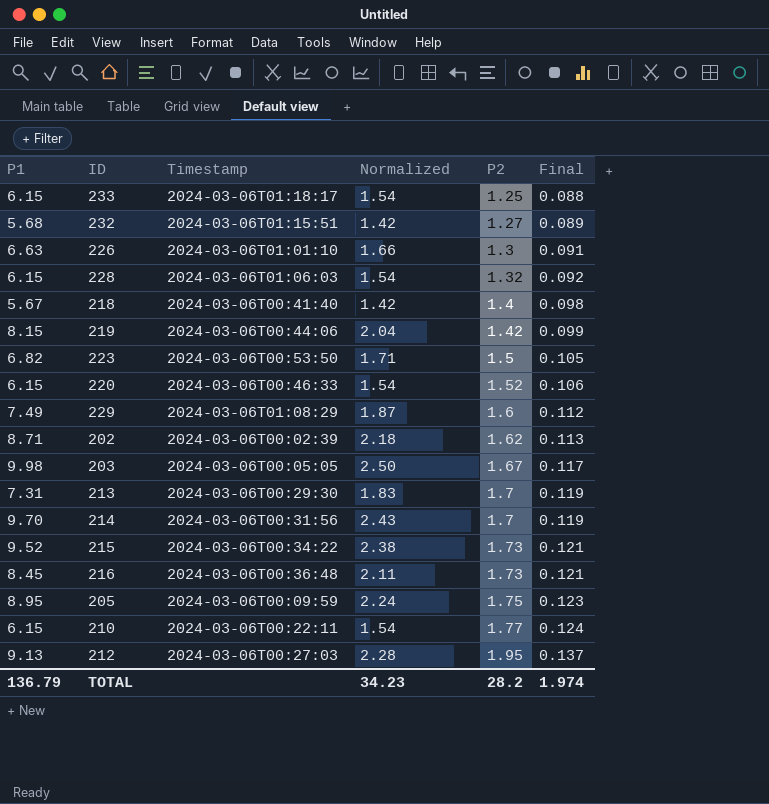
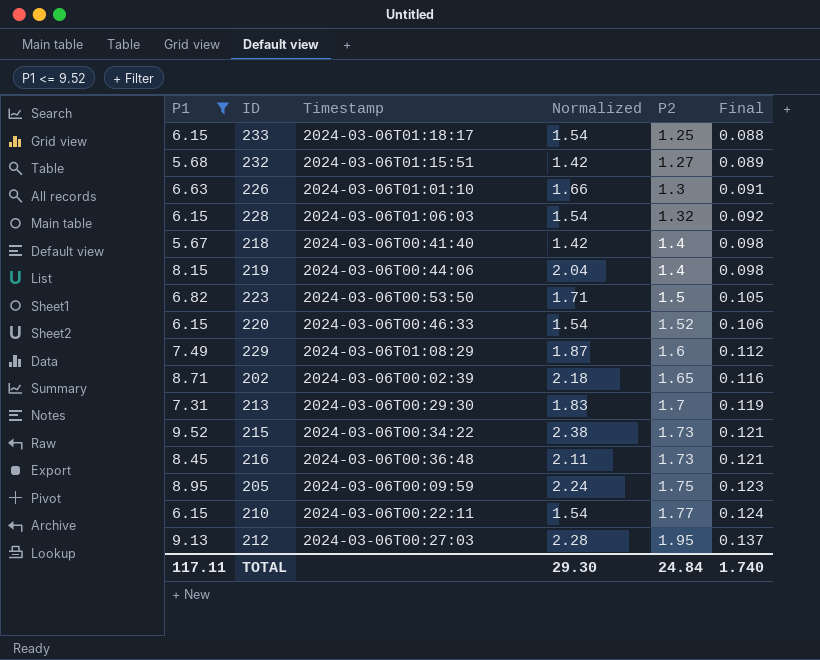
filter: none -> P1 <= 9.52
219 | P2: 1.42 -> 1.4
219 | Final: 0.099 -> 0.098
202 | P2: 1.62 -> 1.65
202 | Final: 0.113 -> 0.116
TOTAL | P1: 136.79 -> 117.11
TOTAL | Normalized: 34.23 -> 29.30
TOTAL | P2: 28.2 -> 24.84
TOTAL | Final: 1.974 -> 1.740

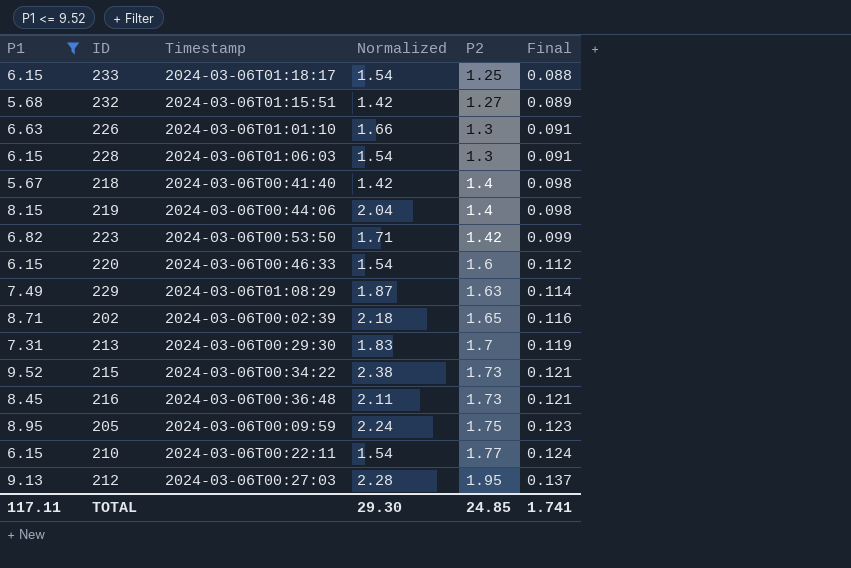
228 | P2: 1.32 -> 1.3
228 | Final: 0.092 -> 0.091
223 | P2: 1.5 -> 1.42
223 | Final: 0.105 -> 0.099
220 | P2: 1.52 -> 1.6
220 | Final: 0.106 -> 0.112
229 | P2: 1.6 -> 1.63
229 | Final: 0.112 -> 0.114
TOTAL | P2: 24.84 -> 24.85
TOTAL | Final: 1.740 -> 1.741

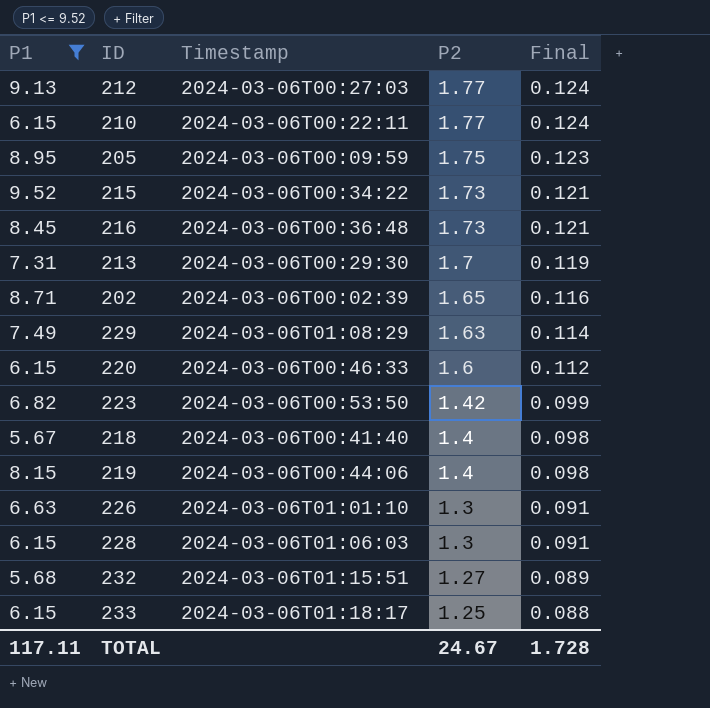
row order: P2 ascending -> P2 descending
column Normalized | formula: [P1] * 0.25 -> none
212 | P2: 1.95 -> 1.77
212 | Final: 0.137 -> 0.124
TOTAL | P2: 24.85 -> 24.67
TOTAL | Final: 1.741 -> 1.728

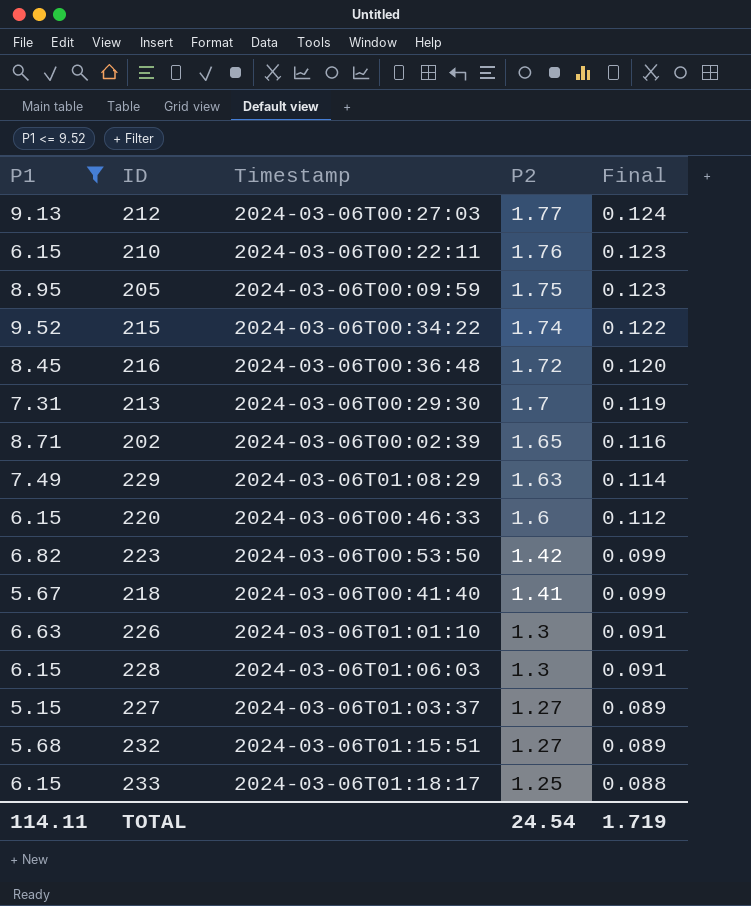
row 219: 8.15 | 2024-03-06T00:44:06 | 1.4 | 0.098 -> none
210 | P2: 1.77 -> 1.76
210 | Final: 0.124 -> 0.123
215 | P2: 1.73 -> 1.74
215 | Final: 0.121 -> 0.122
216 | P2: 1.73 -> 1.72
216 | Final: 0.121 -> 0.120
218 | P2: 1.4 -> 1.41
218 | Final: 0.098 -> 0.099
row 227: none -> 5.15 | 2024-03-06T01:03:37 | 1.27 | 0.089
TOTAL | P1: 117.11 -> 114.11
TOTAL | P2: 24.67 -> 24.54
TOTAL | Final: 1.728 -> 1.719

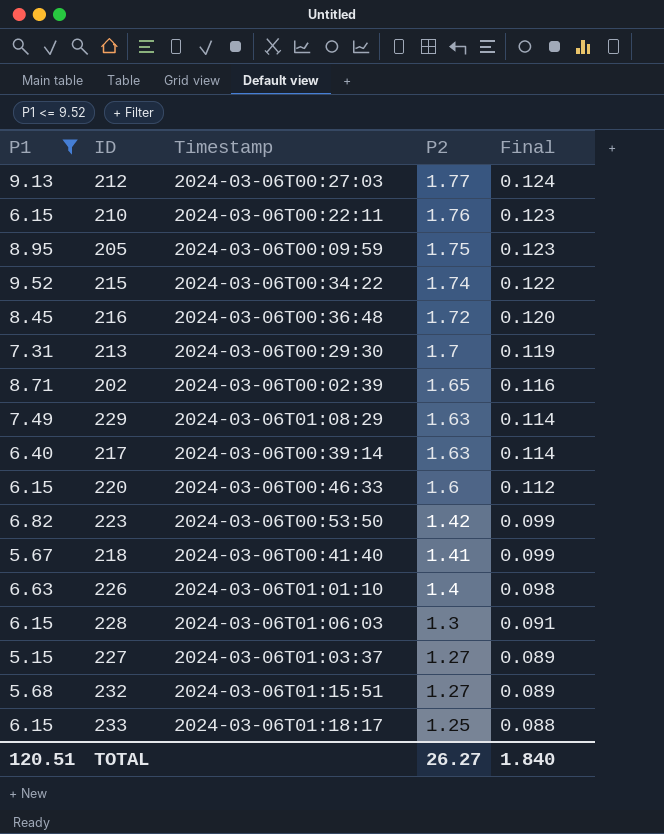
row 217: none -> 6.40 | 2024-03-06T00:39:14 | 1.63 | 0.114
226 | P2: 1.3 -> 1.4
226 | Final: 0.091 -> 0.098
TOTAL | P1: 114.11 -> 120.51
TOTAL | P2: 24.54 -> 26.27
TOTAL | Final: 1.719 -> 1.840

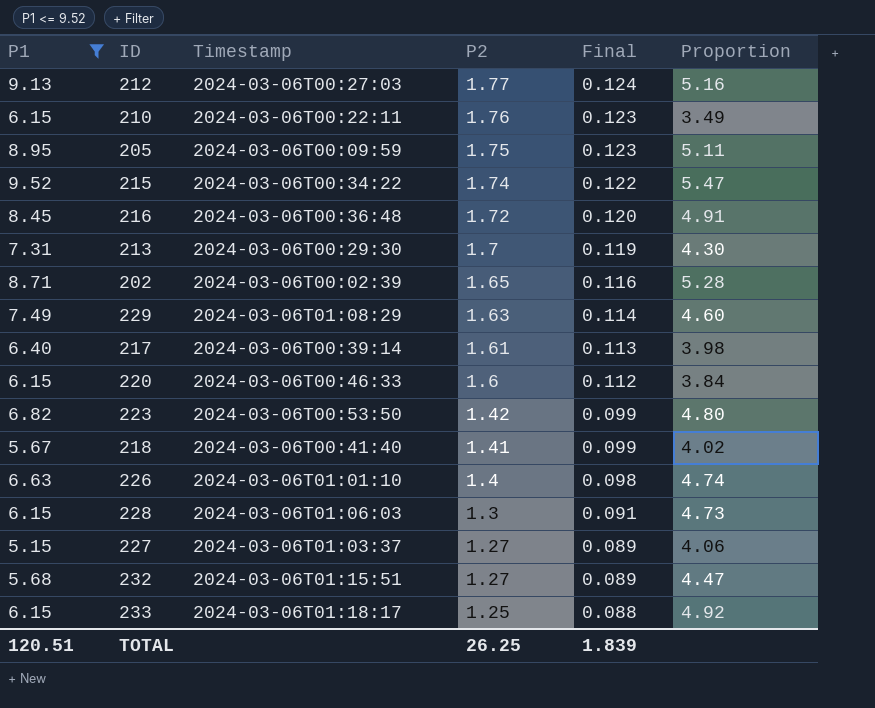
column Proportion | formula: none -> [P1] / [P2]
217 | P2: 1.63 -> 1.61
217 | Final: 0.114 -> 0.113
TOTAL | P2: 26.27 -> 26.25
TOTAL | Final: 1.840 -> 1.839

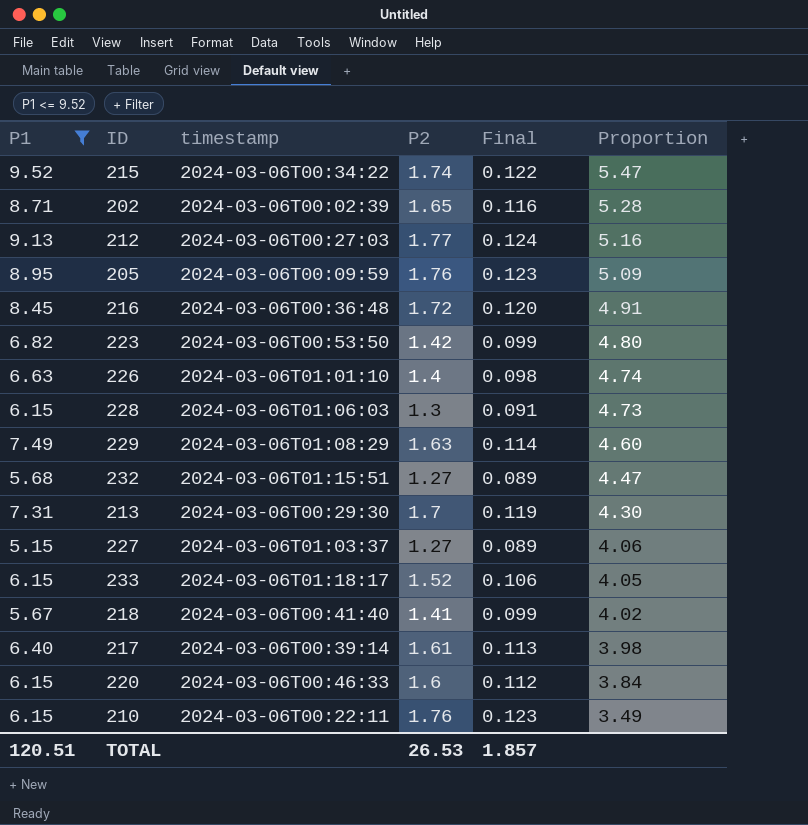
row order: P2 descending -> Proportion descending
column name: Timestamp -> timestamp
205 | P2: 1.75 -> 1.76
205 | Proportion: 5.11 -> 5.09
233 | P2: 1.25 -> 1.52
233 | Final: 0.088 -> 0.106
233 | Proportion: 4.92 -> 4.05
TOTAL | P2: 26.25 -> 26.53
TOTAL | Final: 1.839 -> 1.857

